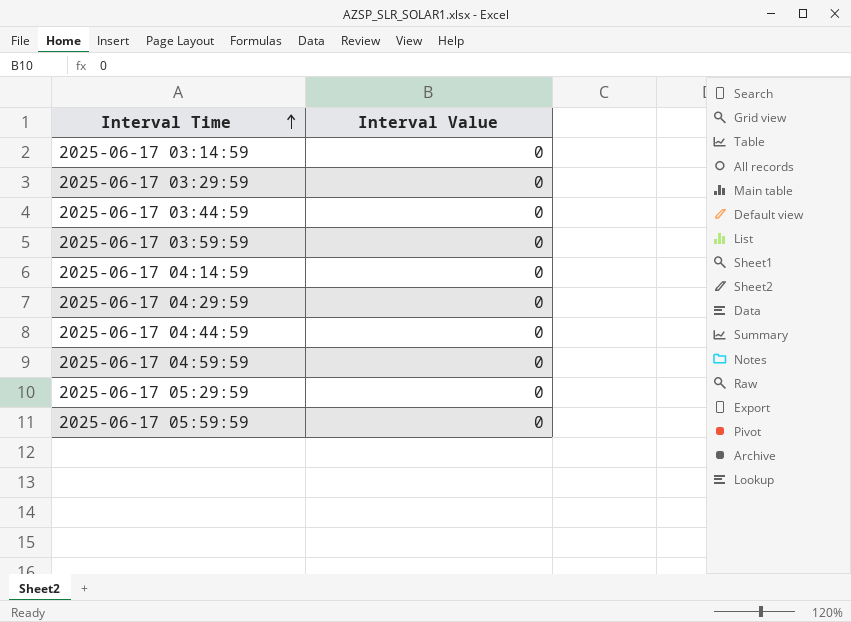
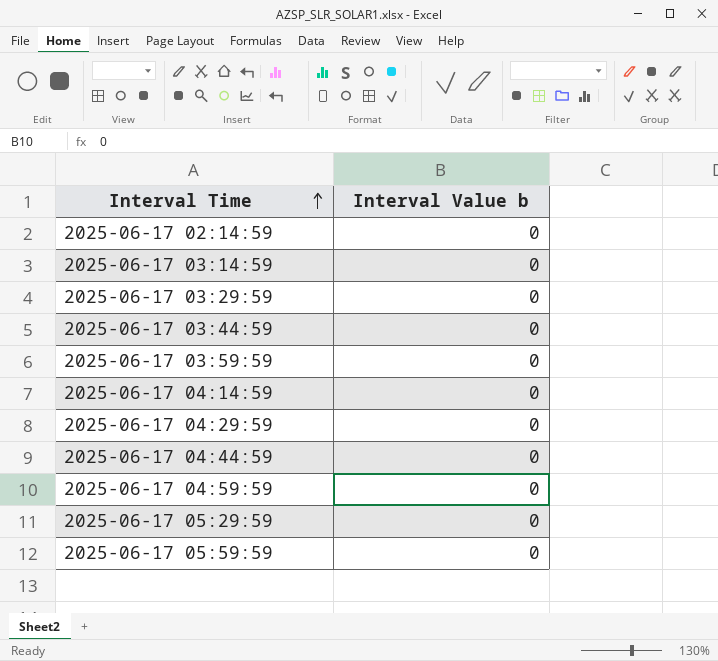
column name: Interval Value -> Interval Value b
row 2025-06-17 02:14:59: none -> 0

